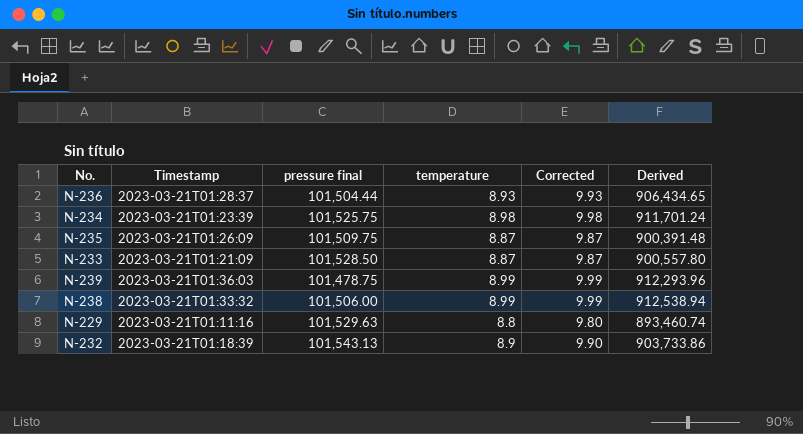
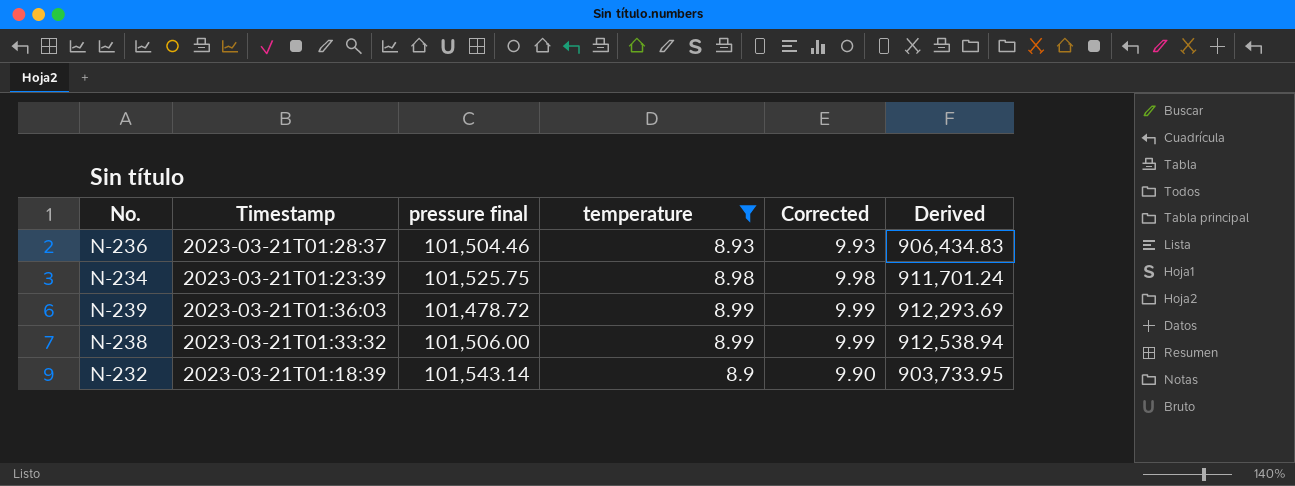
filter: none -> temperature >= 8.9
N-236 | pressure final: 101,504.44 -> 101,504.46
N-236 | Derived: 906,434.65 -> 906,434.83
N-239 | pressure final: 101,478.75 -> 101,478.72
N-239 | Derived: 912,293.96 -> 912,293.69
N-232 | pressure final: 101,543.13 -> 101,543.14
N-232 | Derived: 903,733.86 -> 903,733.95

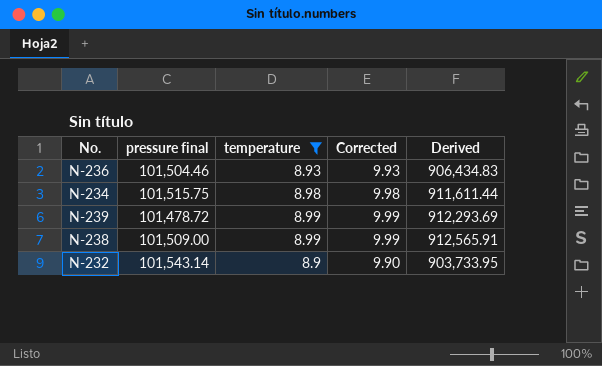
column Timestamp | position: 2 -> none
N-234 | pressure final: 101,525.75 -> 101,515.75
N-234 | Derived: 911,701.24 -> 911,611.44
N-238 | pressure final: 101,506.00 -> 101,509.00
N-238 | Derived: 912,538.94 -> 912,565.91

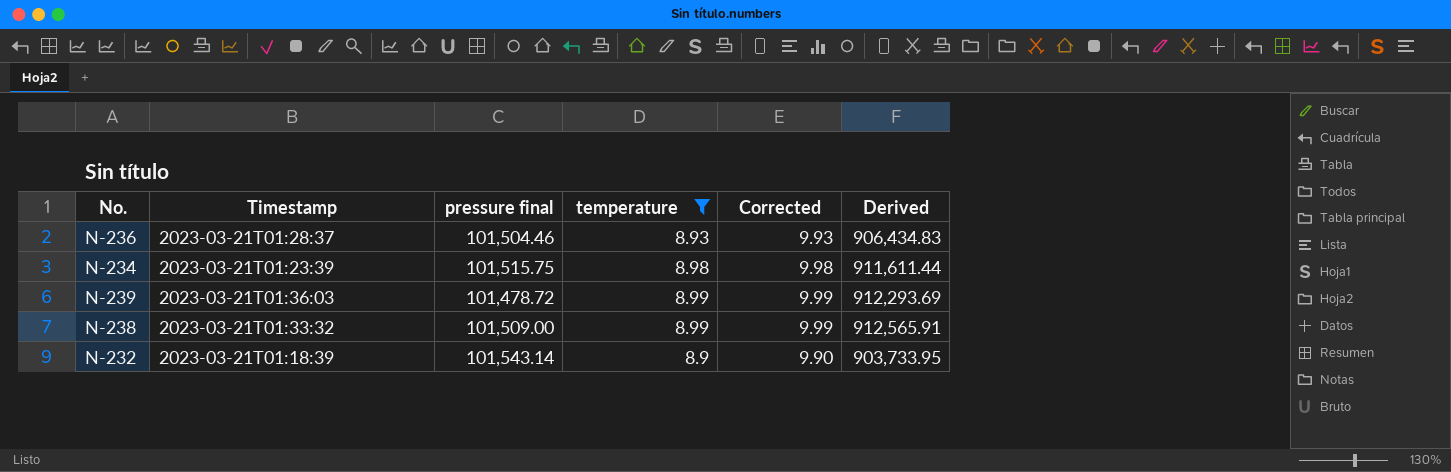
column Timestamp | position: none -> 2

